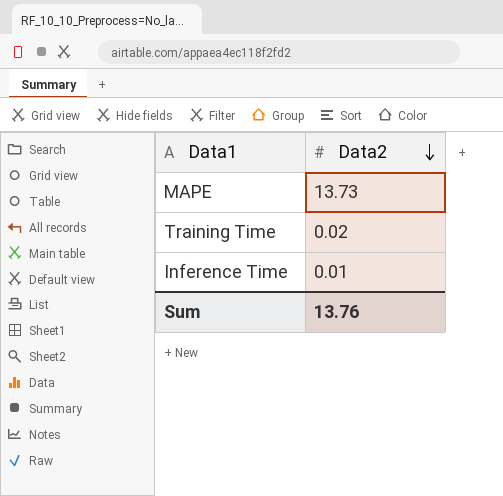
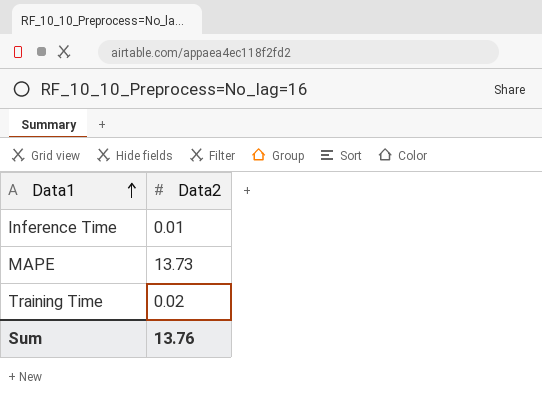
row order: Data2 descending -> Data1 ascending

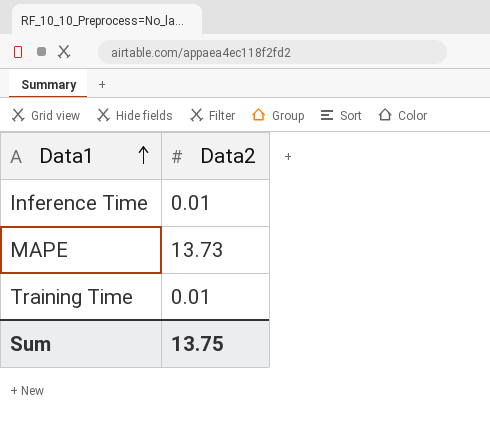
Training Time | Data2: 0.02 -> 0.01
Sum | Data2: 13.76 -> 13.75

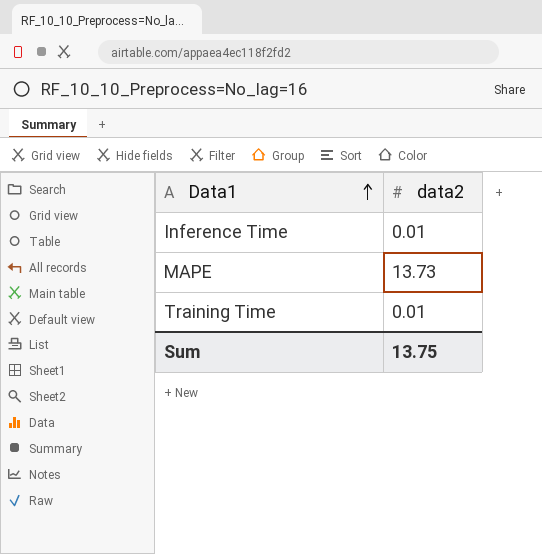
column name: Data2 -> data2

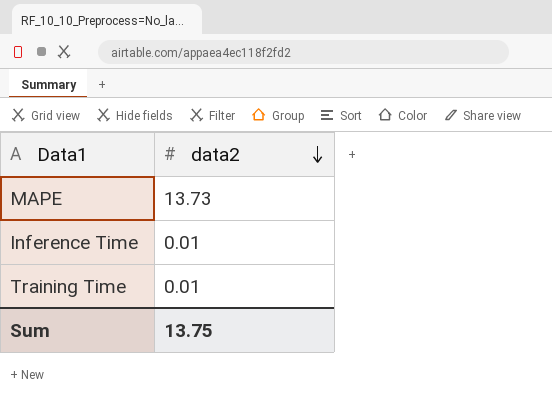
row order: Data1 ascending -> data2 descending

